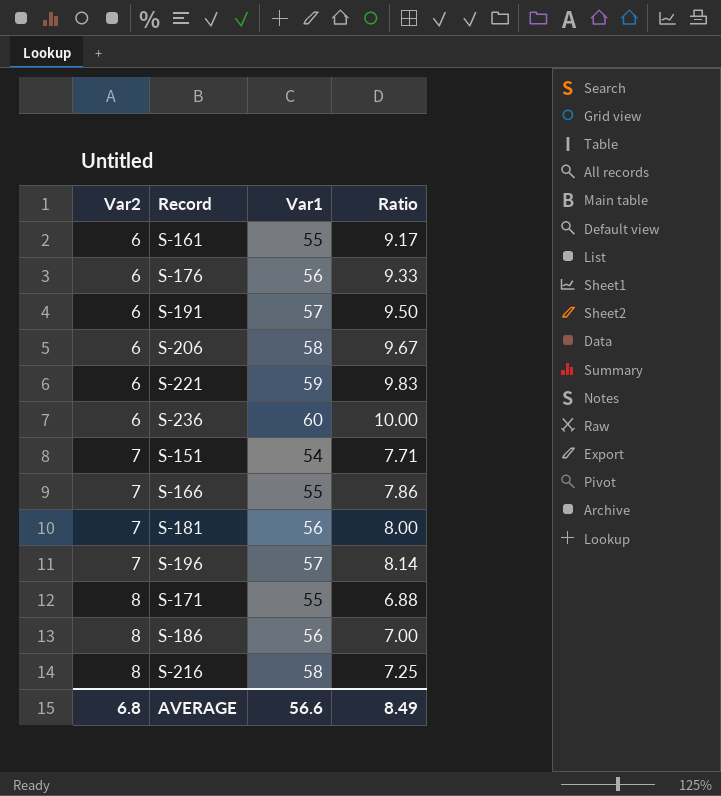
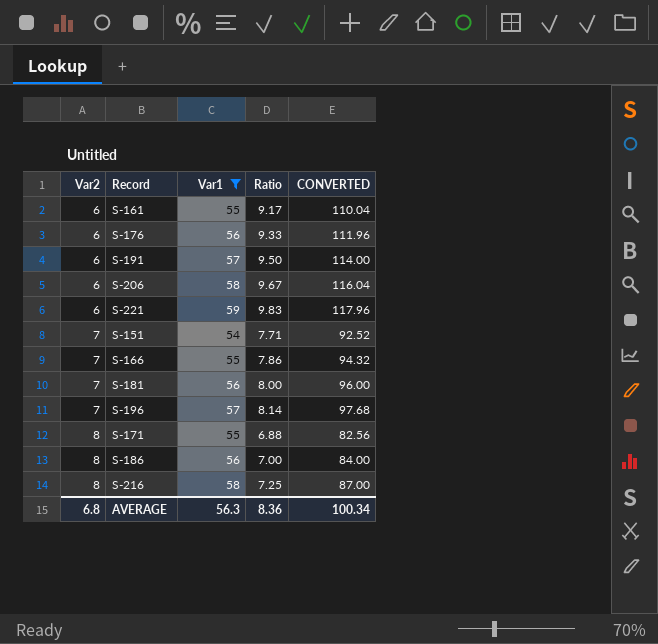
filter: none -> Var1 != 60
column CONVERTED | formula: none -> [Ratio] * 12
AVERAGE | Var1: 56.6 -> 56.3
AVERAGE | Ratio: 8.49 -> 8.36

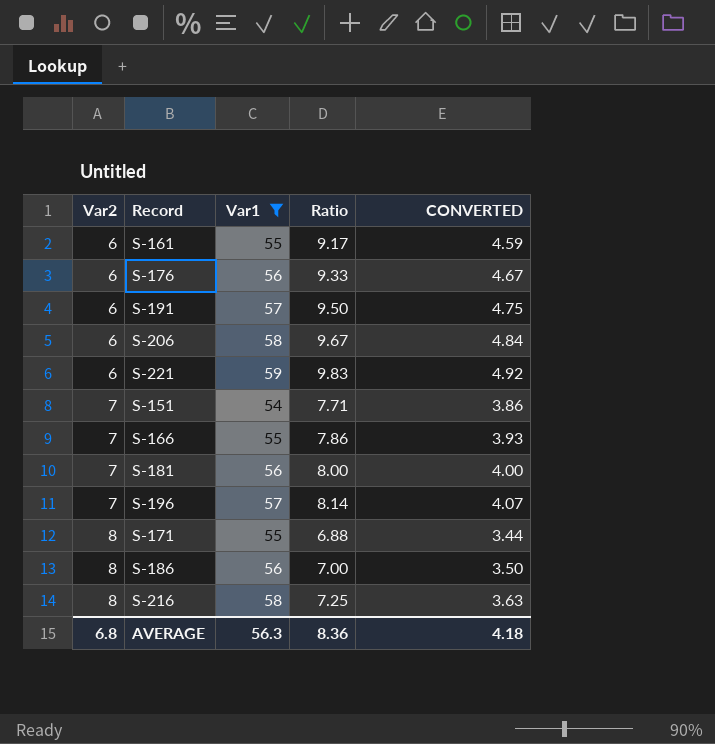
column CONVERTED | formula: [Ratio] * 12 -> [Ratio] * 0.5
AVERAGE | CONVERTED: 100.34 -> 4.18

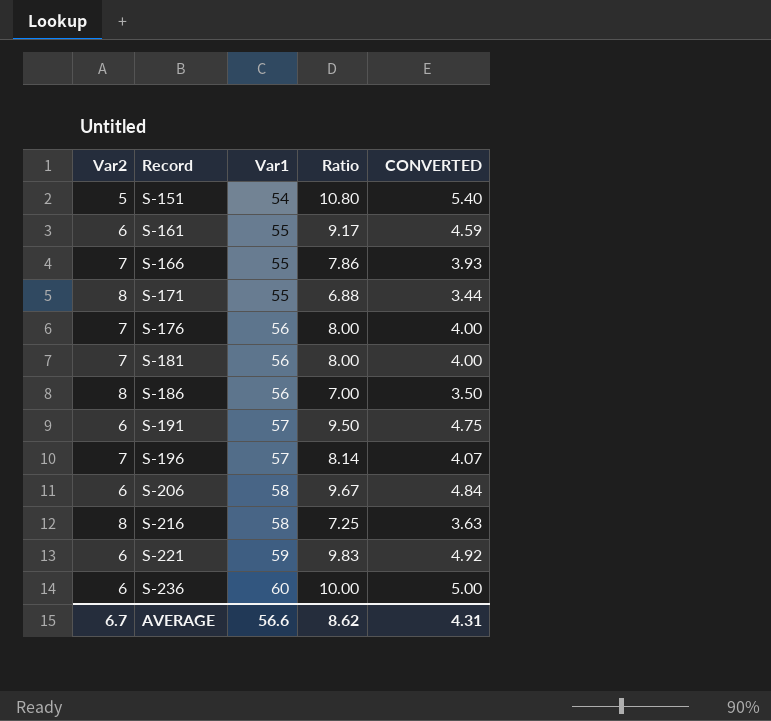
filter: Var1 != 60 -> none
row order: Var2 ascending -> Record ascending
S-151 | Var2: 7 -> 5
S-151 | Ratio: 7.71 -> 10.80
S-151 | CONVERTED: 3.86 -> 5.40
S-176 | Var2: 6 -> 7
S-176 | Ratio: 9.33 -> 8.00
S-176 | CONVERTED: 4.67 -> 4.00
AVERAGE | Var2: 6.8 -> 6.7
AVERAGE | Var1: 56.3 -> 56.6
AVERAGE | Ratio: 8.36 -> 8.62
AVERAGE | CONVERTED: 4.18 -> 4.31

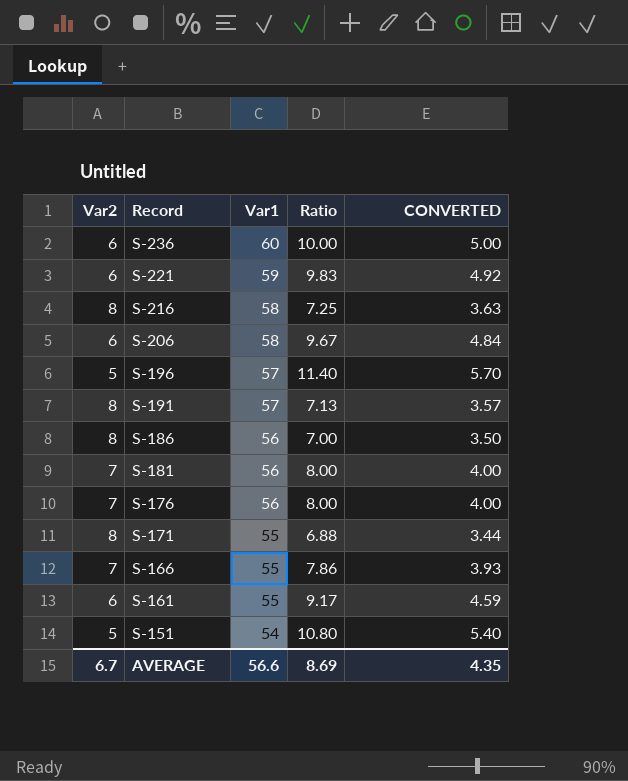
row order: Record ascending -> Record descending
S-196 | Var2: 7 -> 5
S-196 | Ratio: 8.14 -> 11.40
S-196 | CONVERTED: 4.07 -> 5.70
S-191 | Var2: 6 -> 8
S-191 | Ratio: 9.50 -> 7.13
S-191 | CONVERTED: 4.75 -> 3.57
AVERAGE | Ratio: 8.62 -> 8.69
AVERAGE | CONVERTED: 4.31 -> 4.35

